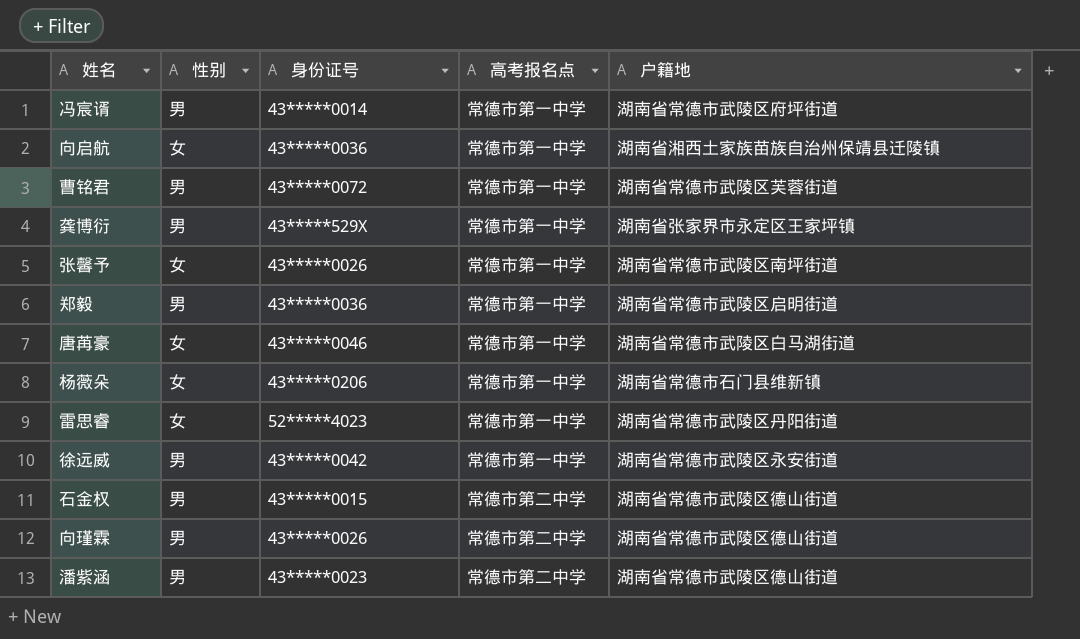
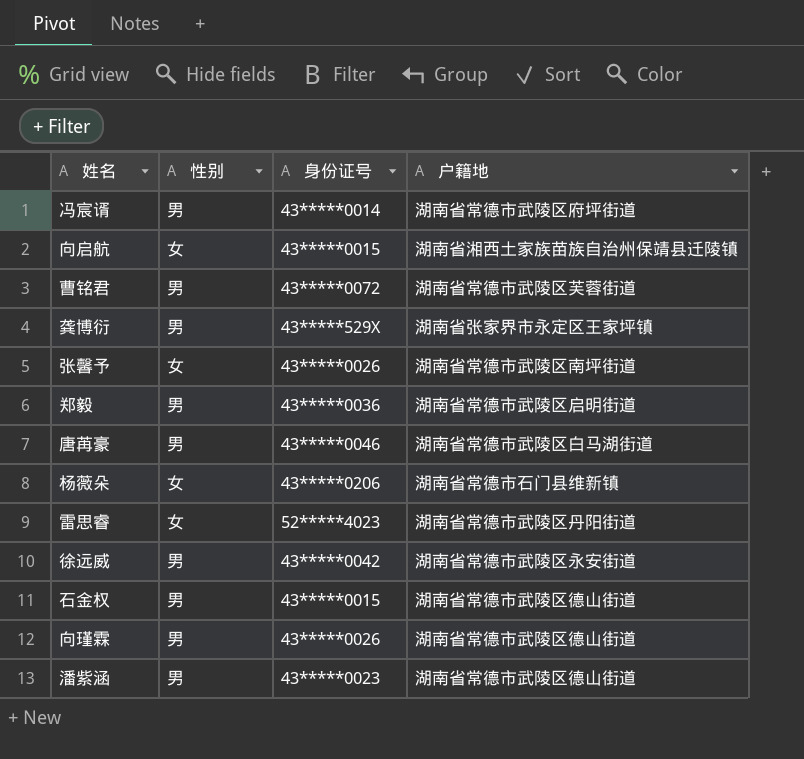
column 高考报名点 | position: 4 -> none
向启航 | 身份证号: 43*****0036 -> 43*****0015
唐苒豪 | 性别: 女 -> 男

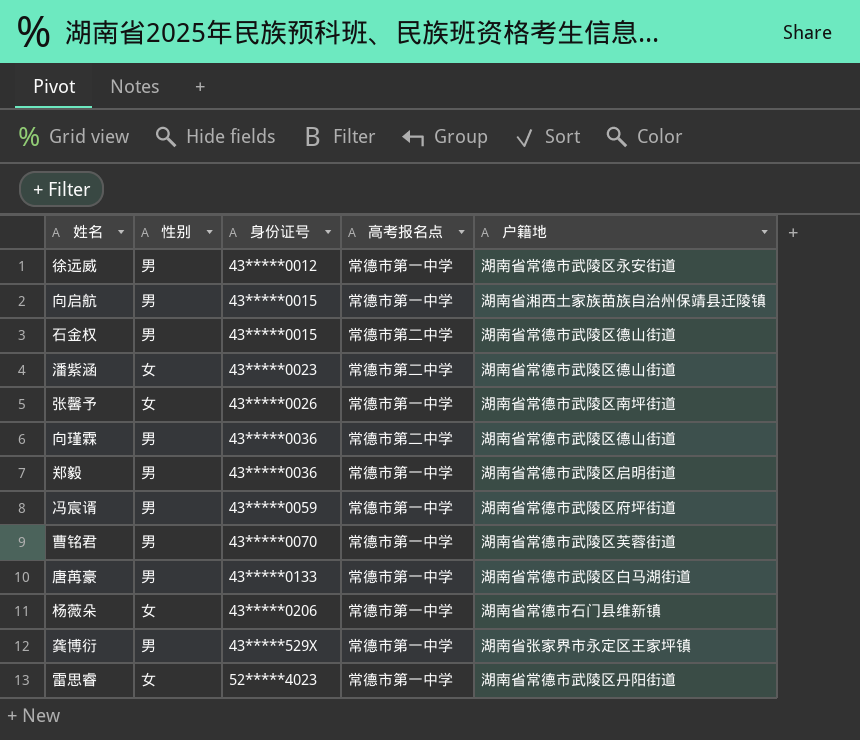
row order: none -> 身份证号 ascending
column 高考报名点 | position: none -> 4
徐远威 | 身份证号: 43*****0042 -> 43*****0012
向启航 | 性别: 女 -> 男
潘紫涵 | 性别: 男 -> 女
向瑾霖 | 身份证号: 43*****0026 -> 43*****0036
冯宸谞 | 身份证号: 43*****0014 -> 43*****0059
曹铭君 | 身份证号: 43*****0072 -> 43*****0070
唐苒豪 | 身份证号: 43*****0046 -> 43*****0133

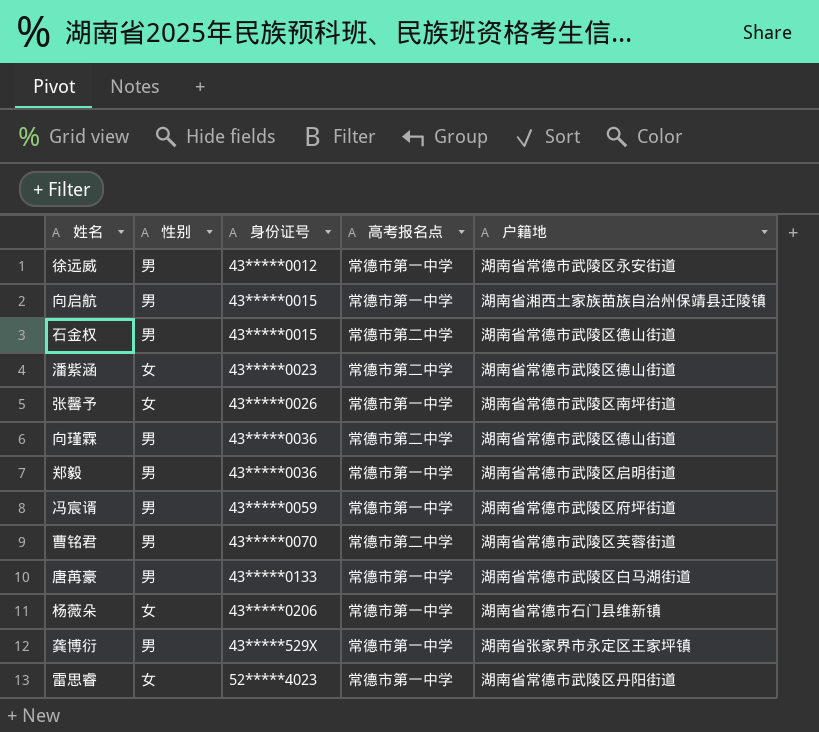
曹铭君 | 高考报名点: 常德市第一中学 -> 常德市第二中学

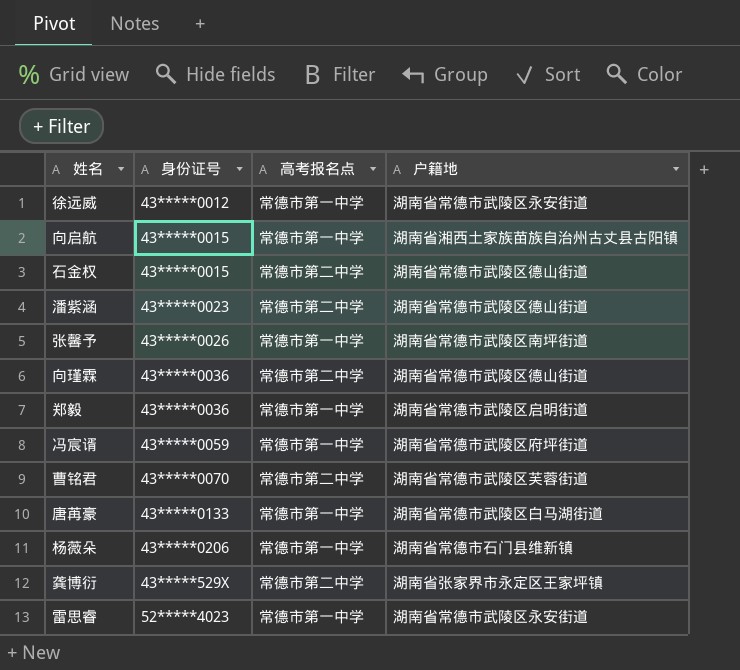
column 性别 | position: 2 -> none
向启航 | 户籍地: 湖南省湘西土家族苗族自治州保靖县迁陵镇 -> 湖南省湘西土家族苗族自治州古丈县古阳镇
龚博衍 | 高考报名点: 常德市第一中学 -> 常德市第二中学
雷思睿 | 户籍地: 湖南省常德市武陵区丹阳街道 -> 湖南省常德市武陵区永安街道

